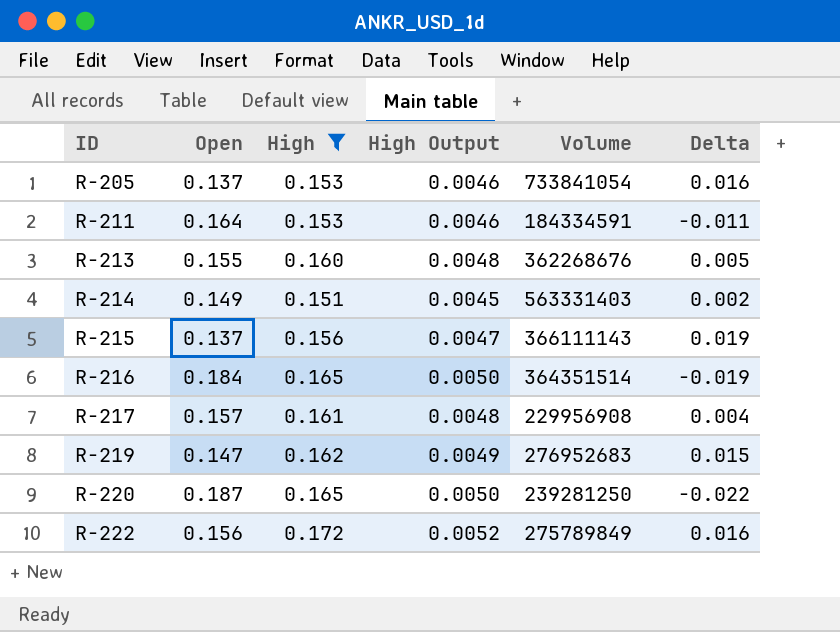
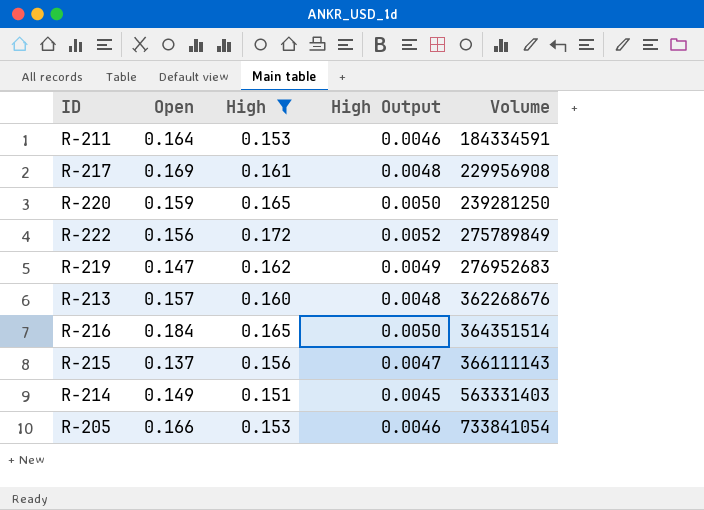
row order: ID ascending -> Volume ascending
column Delta | formula: [High] - [Open] -> none
R-217 | Open: 0.157 -> 0.169
R-220 | Open: 0.187 -> 0.159
R-213 | Open: 0.155 -> 0.157
R-205 | Open: 0.137 -> 0.166

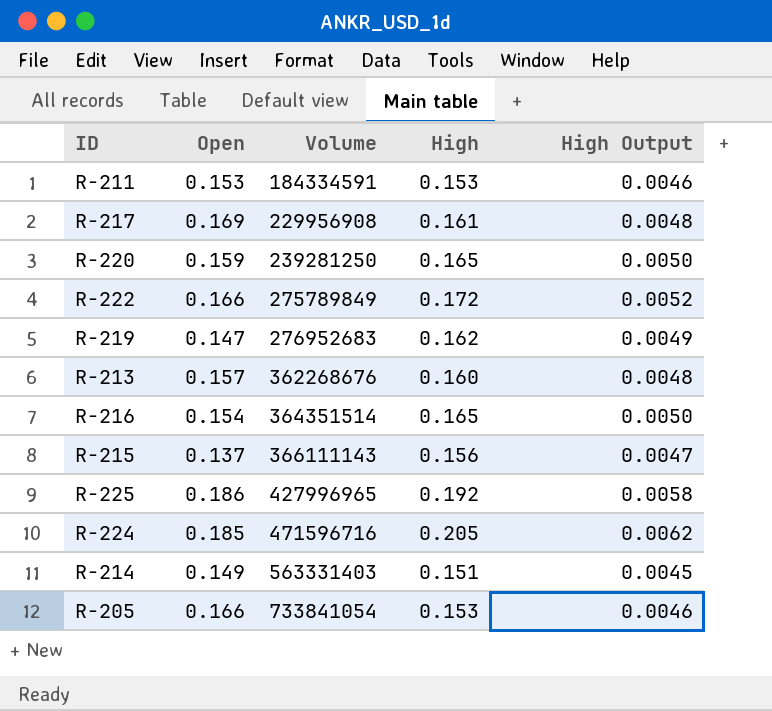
filter: High <= 0.172 -> none
column Volume | position: 5 -> 3
R-211 | Open: 0.164 -> 0.153
R-222 | Open: 0.156 -> 0.166
R-216 | Open: 0.184 -> 0.154

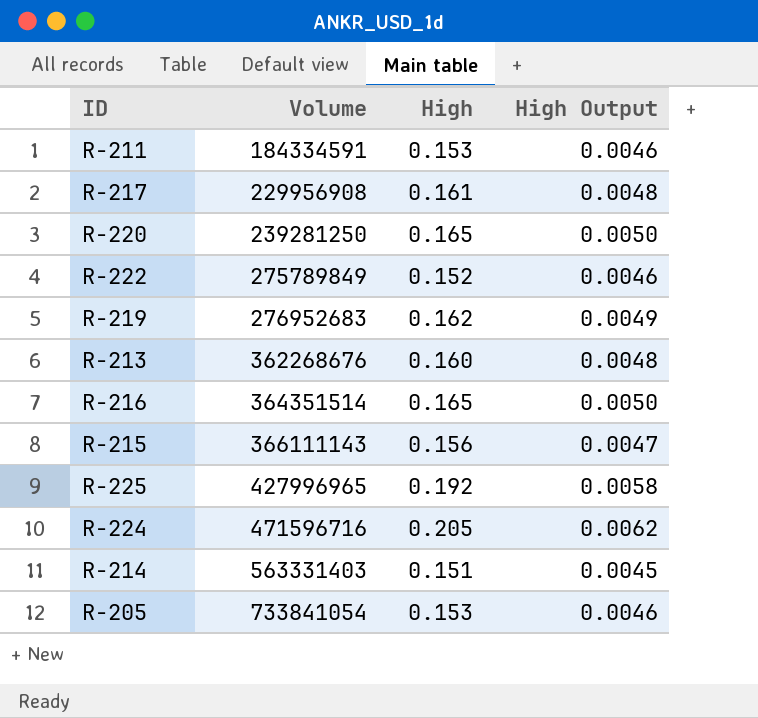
column Open | position: 2 -> none
R-222 | High: 0.172 -> 0.152
R-222 | High Output: 0.0052 -> 0.0046

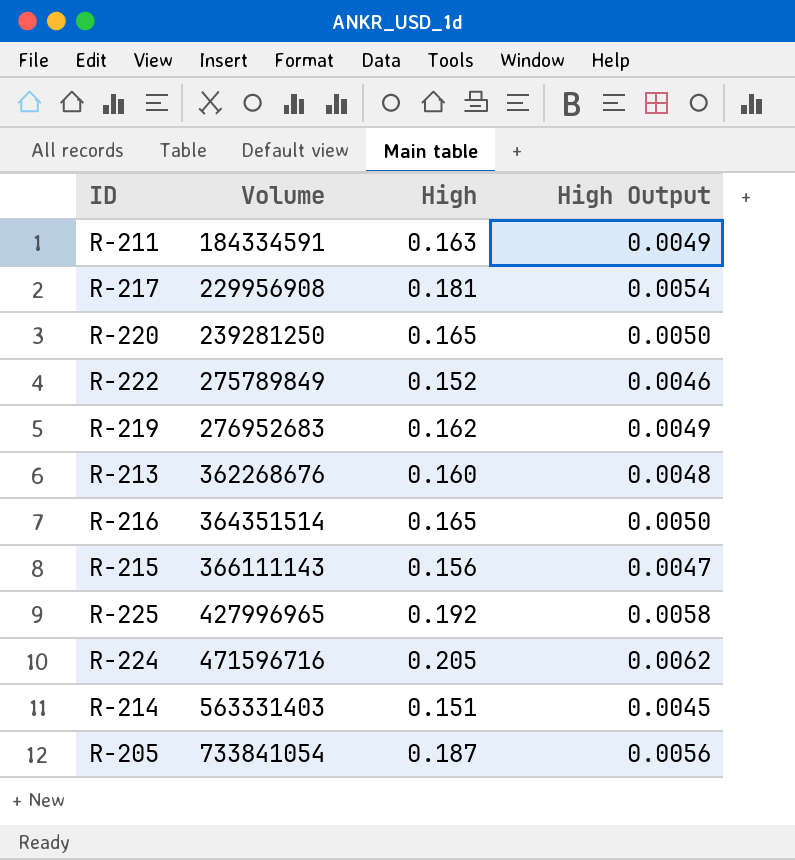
R-211 | High: 0.153 -> 0.163
R-211 | High Output: 0.0046 -> 0.0049
R-217 | High: 0.161 -> 0.181
R-217 | High Output: 0.0048 -> 0.0054
R-205 | High: 0.153 -> 0.187
R-205 | High Output: 0.0046 -> 0.0056

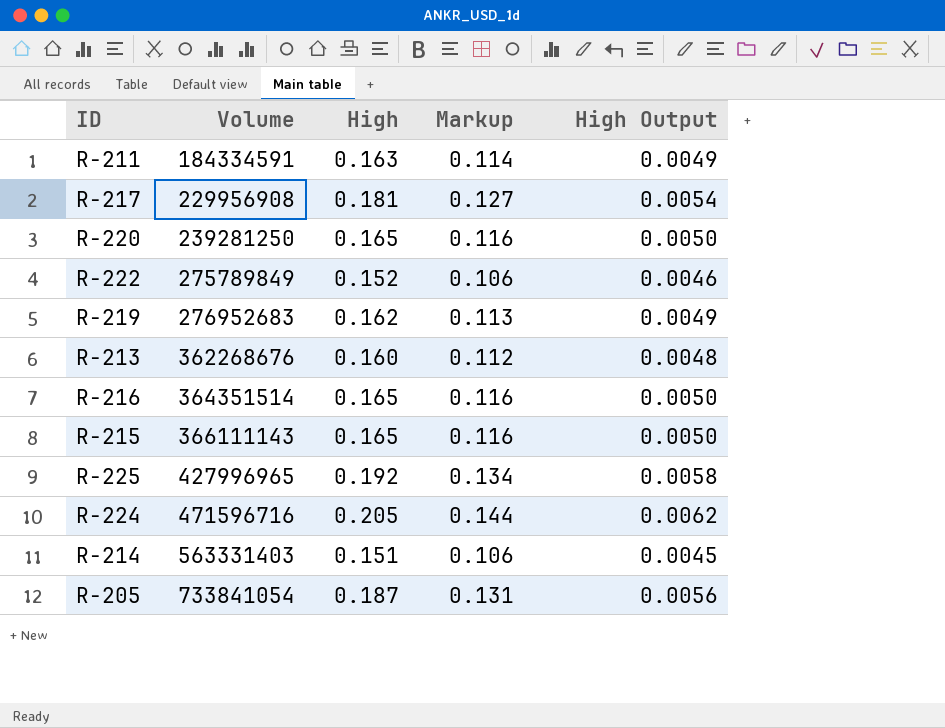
column Markup | formula: none -> [High] * 0.7
R-215 | High: 0.156 -> 0.165
R-215 | High Output: 0.0047 -> 0.0050

